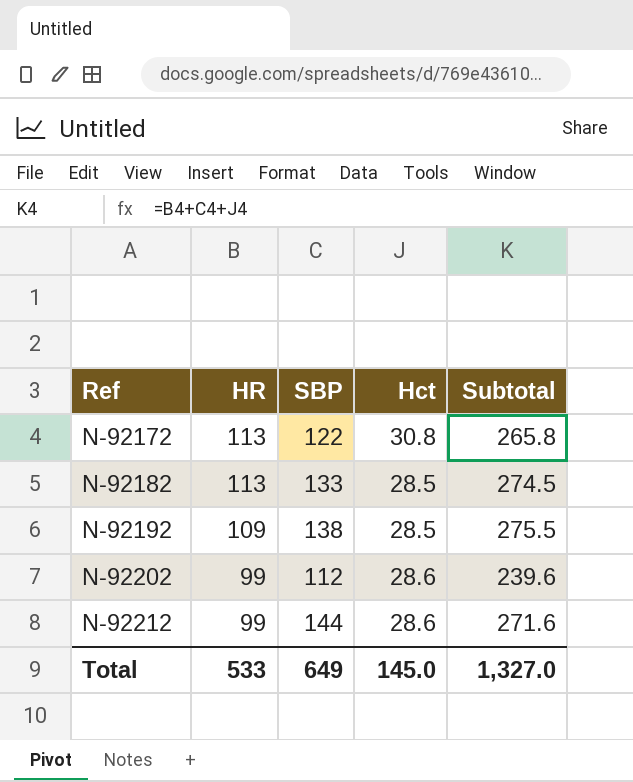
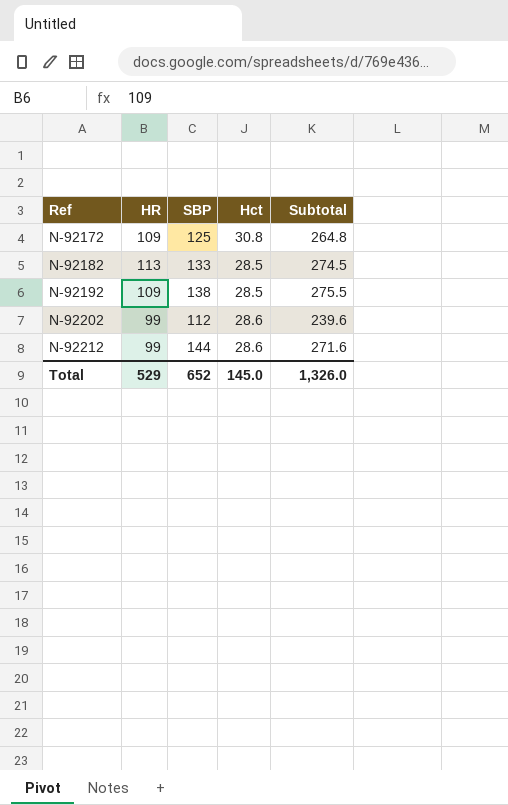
N-92172 | HR: 113 -> 109
N-92172 | SBP: 122 -> 125
N-92172 | Subtotal: 265.8 -> 264.8
Total | HR: 533 -> 529
Total | SBP: 649 -> 652
Total | Subtotal: 1,327.0 -> 1,326.0

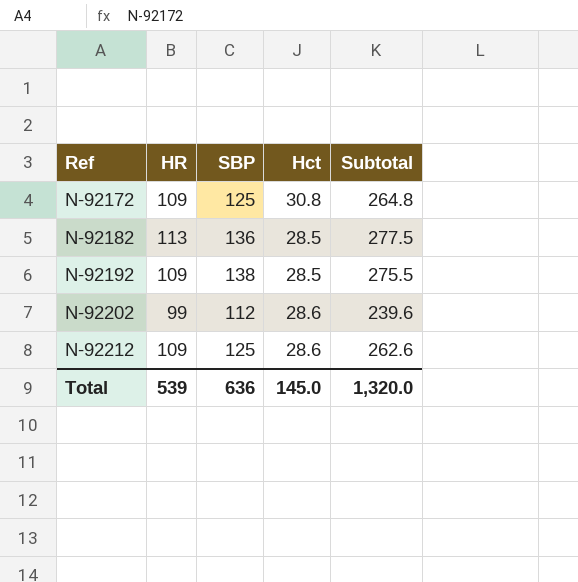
N-92182 | SBP: 133 -> 136
N-92182 | Subtotal: 274.5 -> 277.5
N-92212 | HR: 99 -> 109
N-92212 | SBP: 144 -> 125
N-92212 | Subtotal: 271.6 -> 262.6
Total | HR: 529 -> 539
Total | SBP: 652 -> 636
Total | Subtotal: 1,326.0 -> 1,320.0

